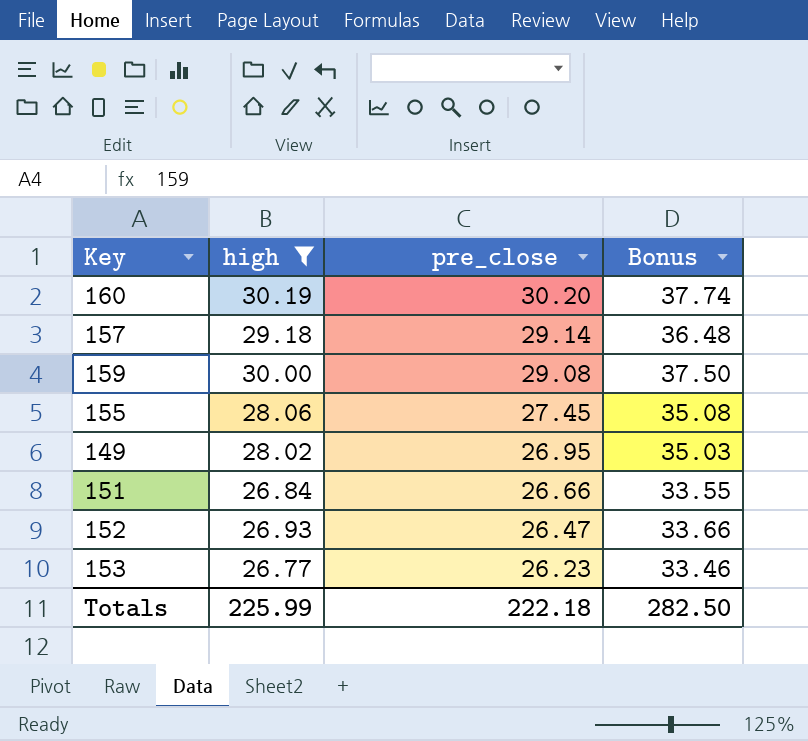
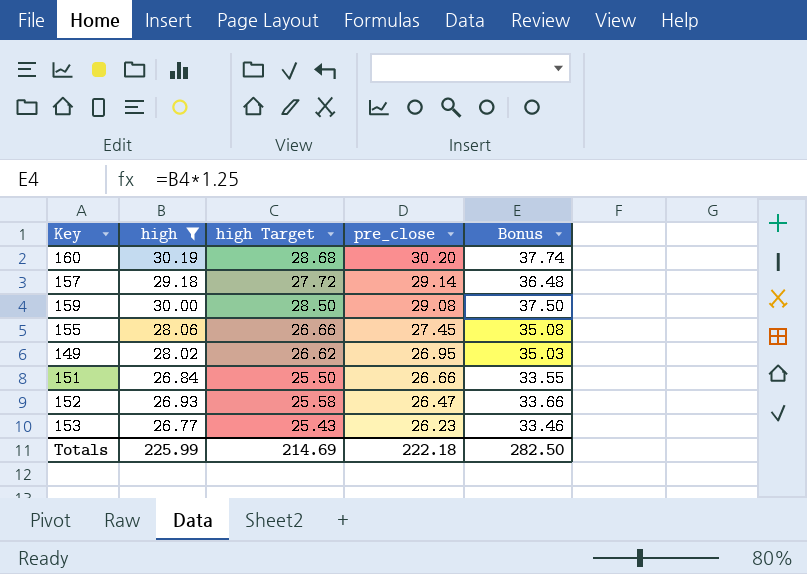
column high Target | formula: none -> [high] * 0.95

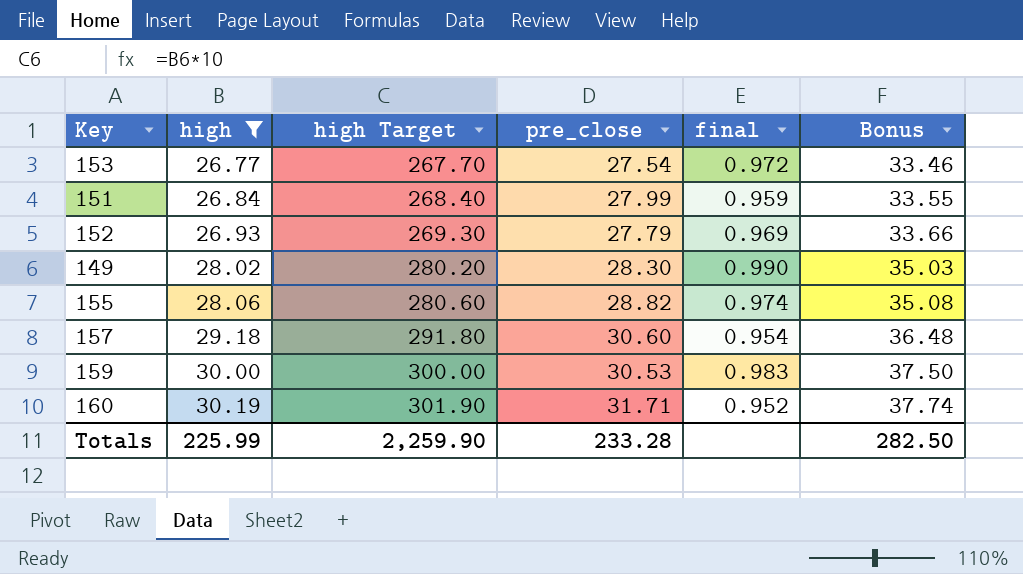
row order: pre_close descending -> high ascending
column high Target | formula: [high] * 0.95 -> [high] * 10
column final | formula: none -> [high] / [pre_close]
153 | pre_close: 26.23 -> 27.54
151 | pre_close: 26.66 -> 27.99
152 | pre_close: 26.47 -> 27.79
149 | pre_close: 26.95 -> 28.30
155 | pre_close: 27.45 -> 28.82
157 | pre_close: 29.14 -> 30.60
159 | pre_close: 29.08 -> 30.53
160 | pre_close: 30.20 -> 31.71
Totals | high Target: 214.69 -> 2,259.90
Totals | pre_close: 222.18 -> 233.28

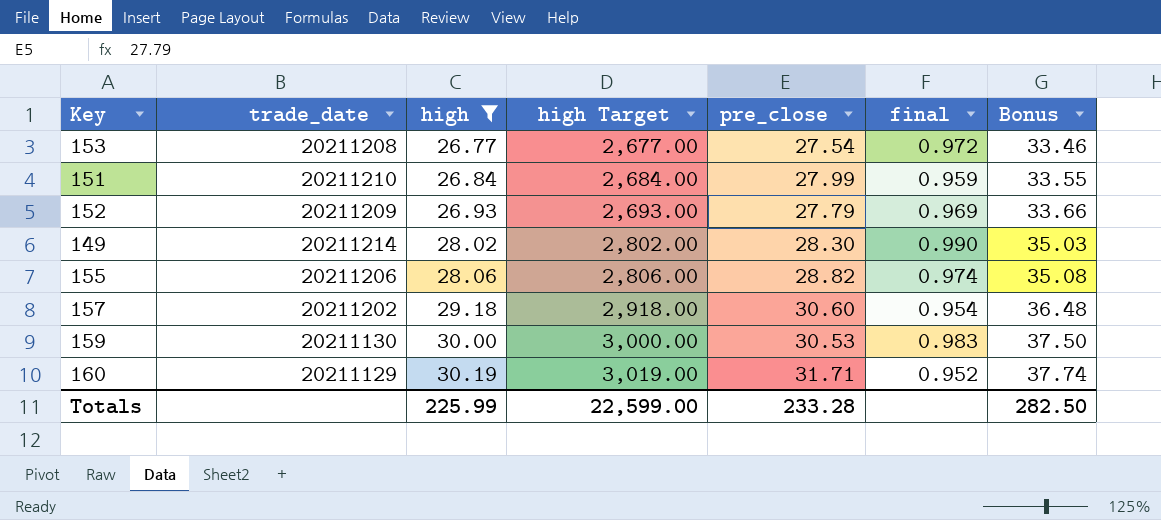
column trade_date | position: none -> 2
column high Target | formula: [high] * 10 -> [high] * 100
Totals | high Target: 2,259.90 -> 22,599.00

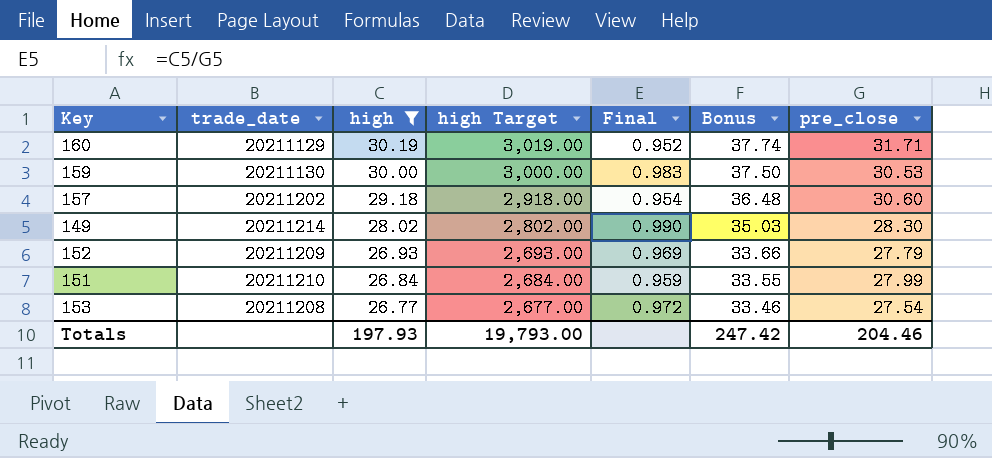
row order: high ascending -> high descending
column name: final -> Final
column pre_close | position: 5 -> 7
row 155: 20211206 | 28.06 | 2,806.00 | 28.82 | 0.974 | 35.08 -> none
Totals | high: 225.99 -> 197.93
Totals | high Target: 22,599.00 -> 19,793.00
Totals | Bonus: 282.50 -> 247.42
Totals | pre_close: 233.28 -> 204.46

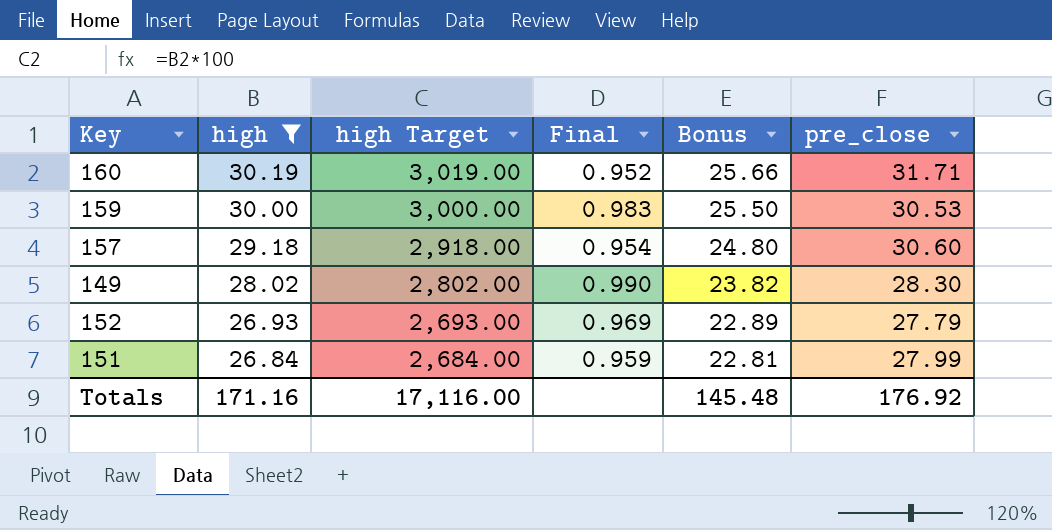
column trade_date | position: 2 -> none
column Bonus | formula: [high] * 1.25 -> [high] * 0.85
row 153: 20211208 | 26.77 | 2,677.00 | 0.972 | 33.46 | 27.54 -> none
Totals | high: 197.93 -> 171.16
Totals | high Target: 19,793.00 -> 17,116.00
Totals | Bonus: 247.42 -> 145.48
Totals | pre_close: 204.46 -> 176.92

